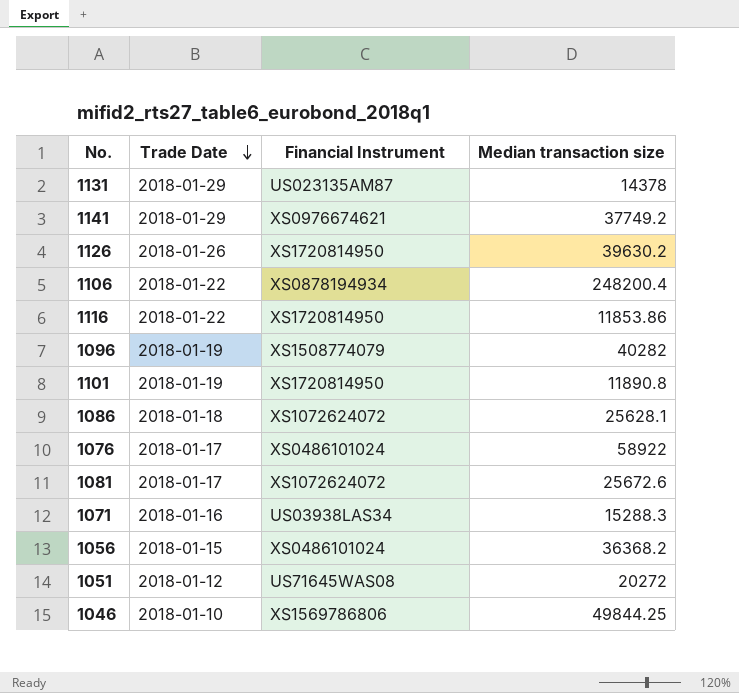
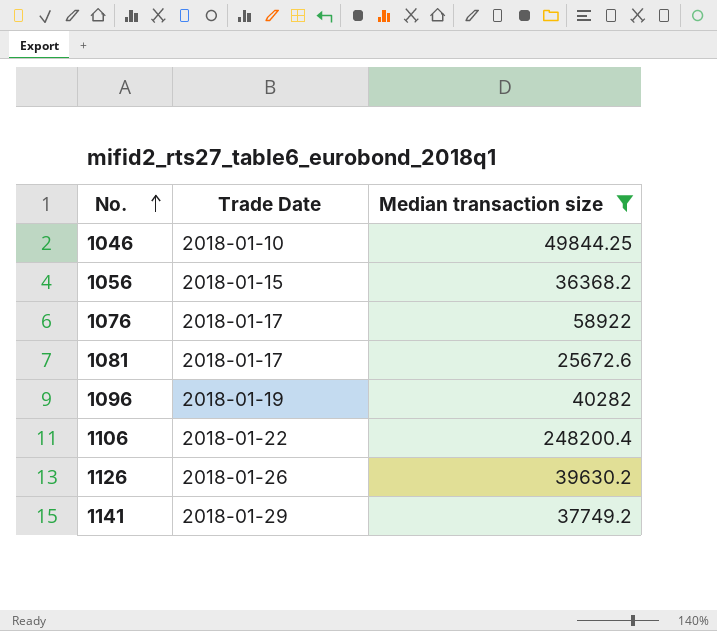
filter: none -> Median transaction size >= 25672.6
row order: Trade Date descending -> No. ascending
column Financial Instrument | position: 3 -> none

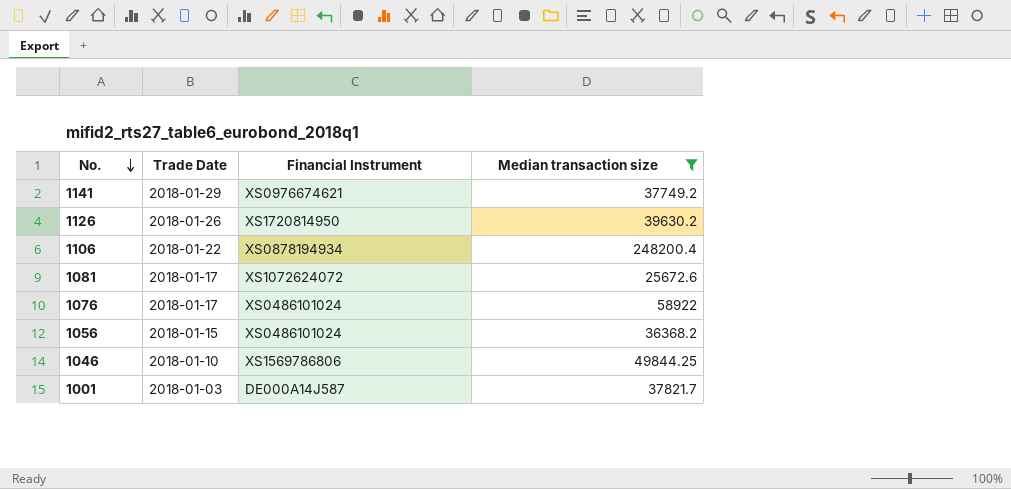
row order: No. ascending -> No. descending
column Financial Instrument | position: none -> 3
row 1096: 2018-01-19 | 40282 -> none
row 1001: none -> 2018-01-03 | DE000A14J587 | 37821.7

